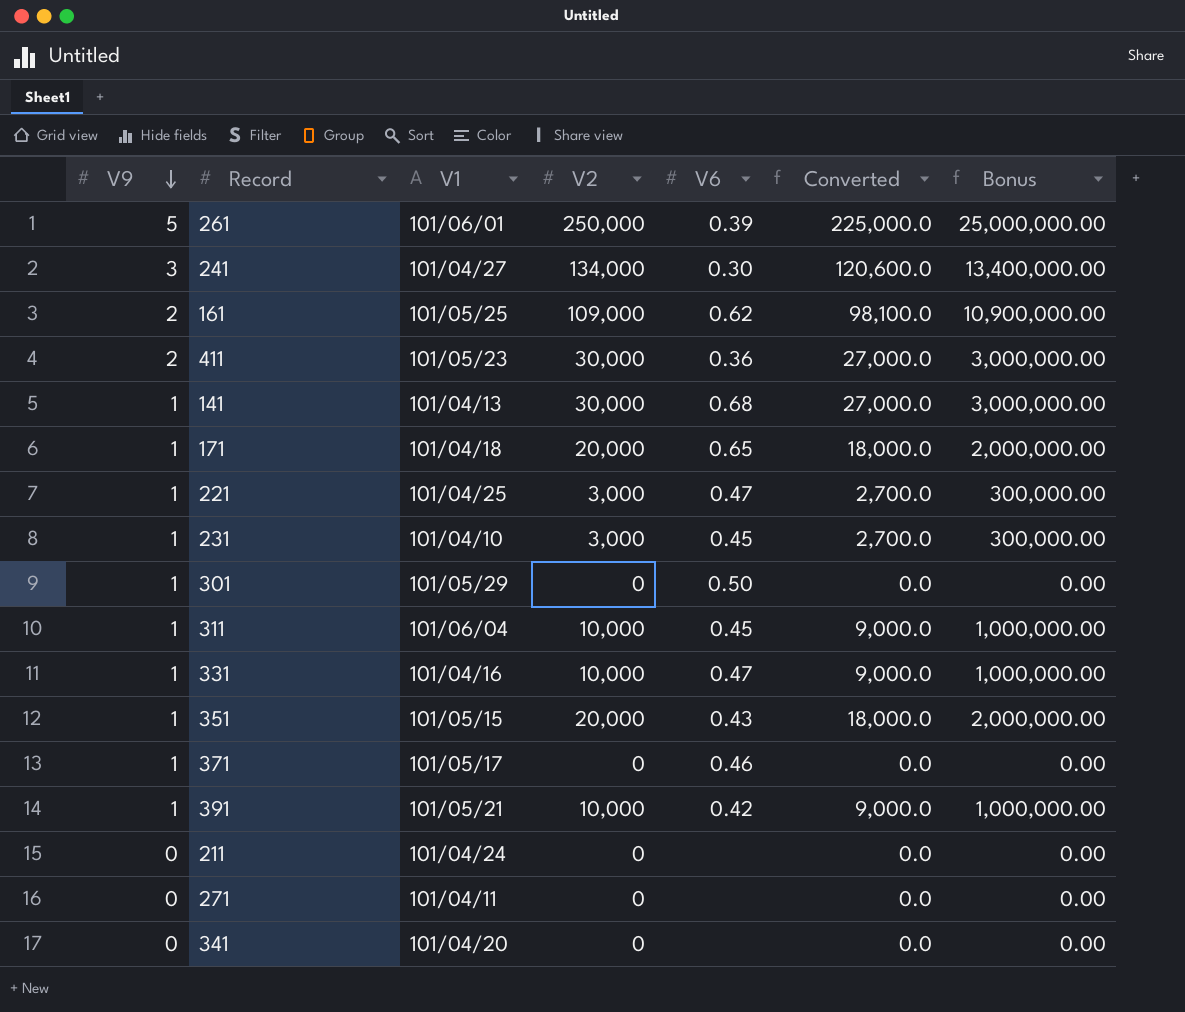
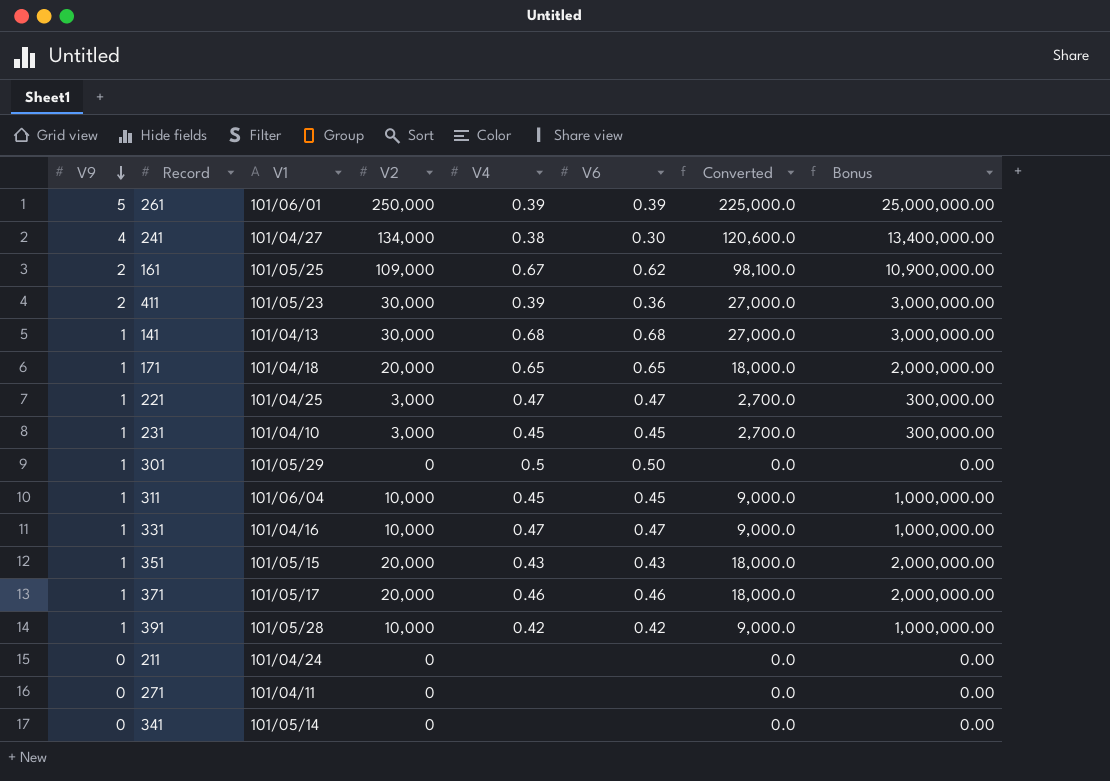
column V4 | position: none -> 5
241 | V9: 3 -> 4
371 | V2: 0 -> 20,000
371 | Converted: 0.0 -> 18,000.0
371 | Bonus: 0.00 -> 2,000,000.00
391 | V1: 101/05/21 -> 101/05/28
341 | V1: 101/04/20 -> 101/05/14

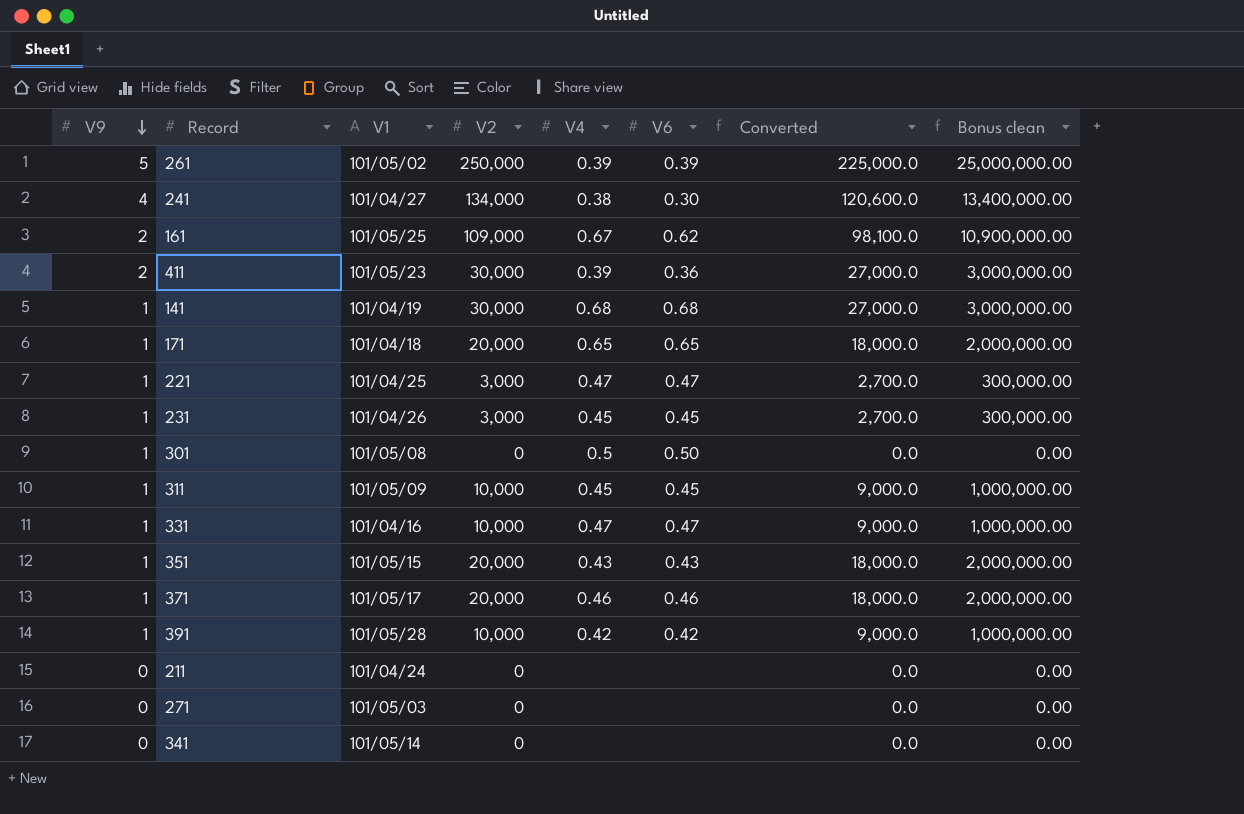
column name: Bonus -> Bonus clean
261 | V1: 101/06/01 -> 101/05/02
141 | V1: 101/04/13 -> 101/04/19
231 | V1: 101/04/10 -> 101/04/26
301 | V1: 101/05/29 -> 101/05/08
311 | V1: 101/06/04 -> 101/05/09
271 | V1: 101/04/11 -> 101/05/03

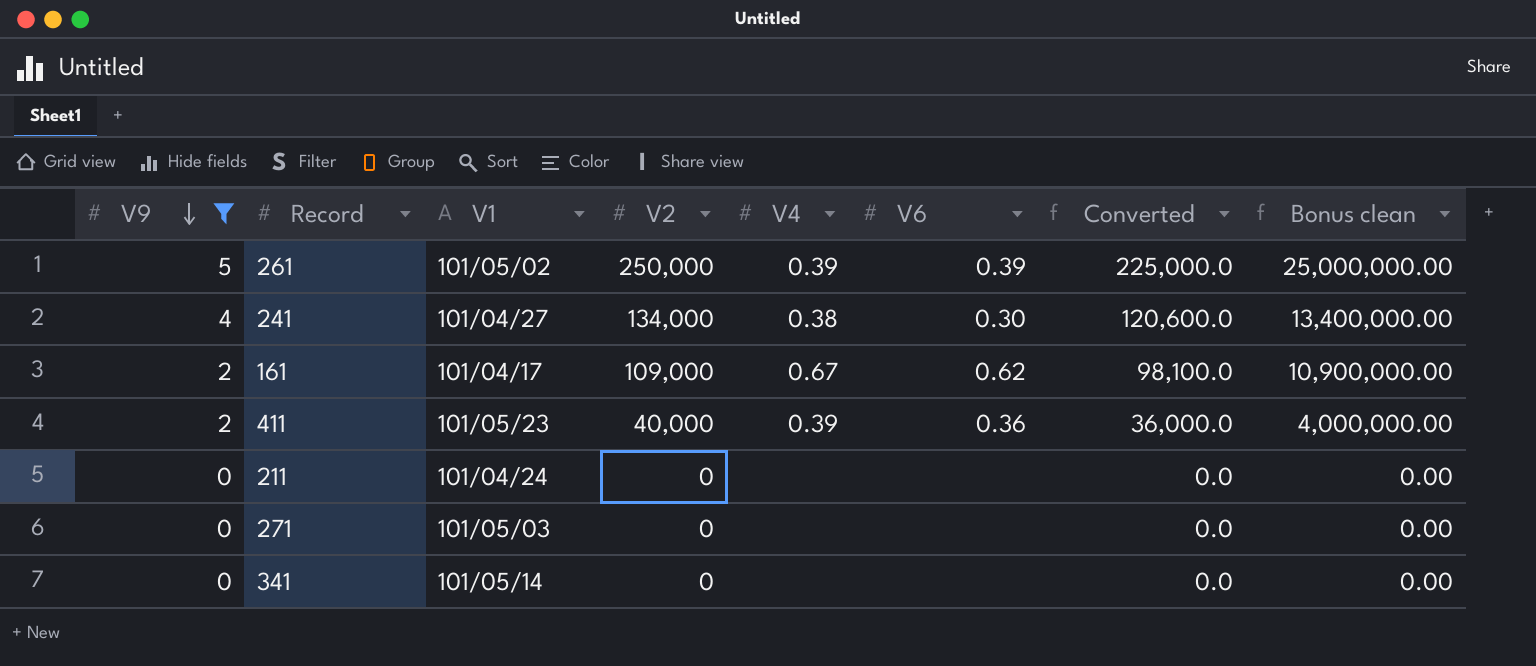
filter: none -> V9 != 1
161 | V1: 101/05/25 -> 101/04/17
411 | V2: 30,000 -> 40,000
411 | Converted: 27,000.0 -> 36,000.0
411 | Bonus clean: 3,000,000.00 -> 4,000,000.00

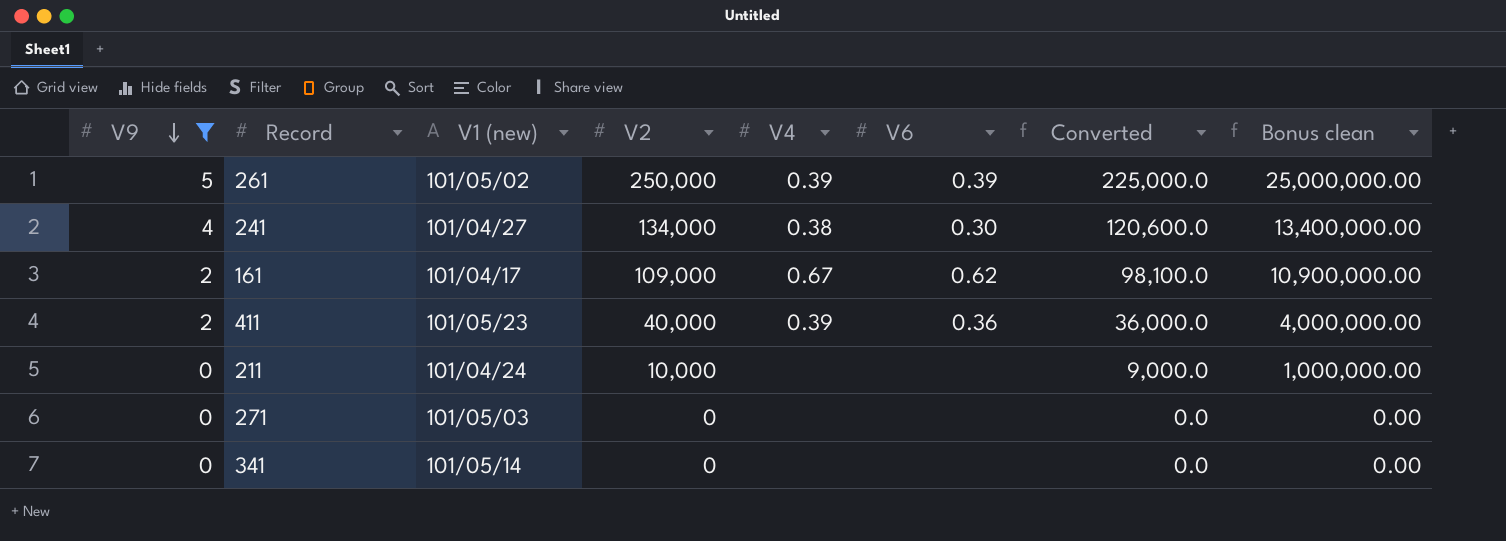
column name: V1 -> V1 (new)
211 | V2: 0 -> 10,000
211 | Converted: 0.0 -> 9,000.0
211 | Bonus clean: 0.00 -> 1,000,000.00

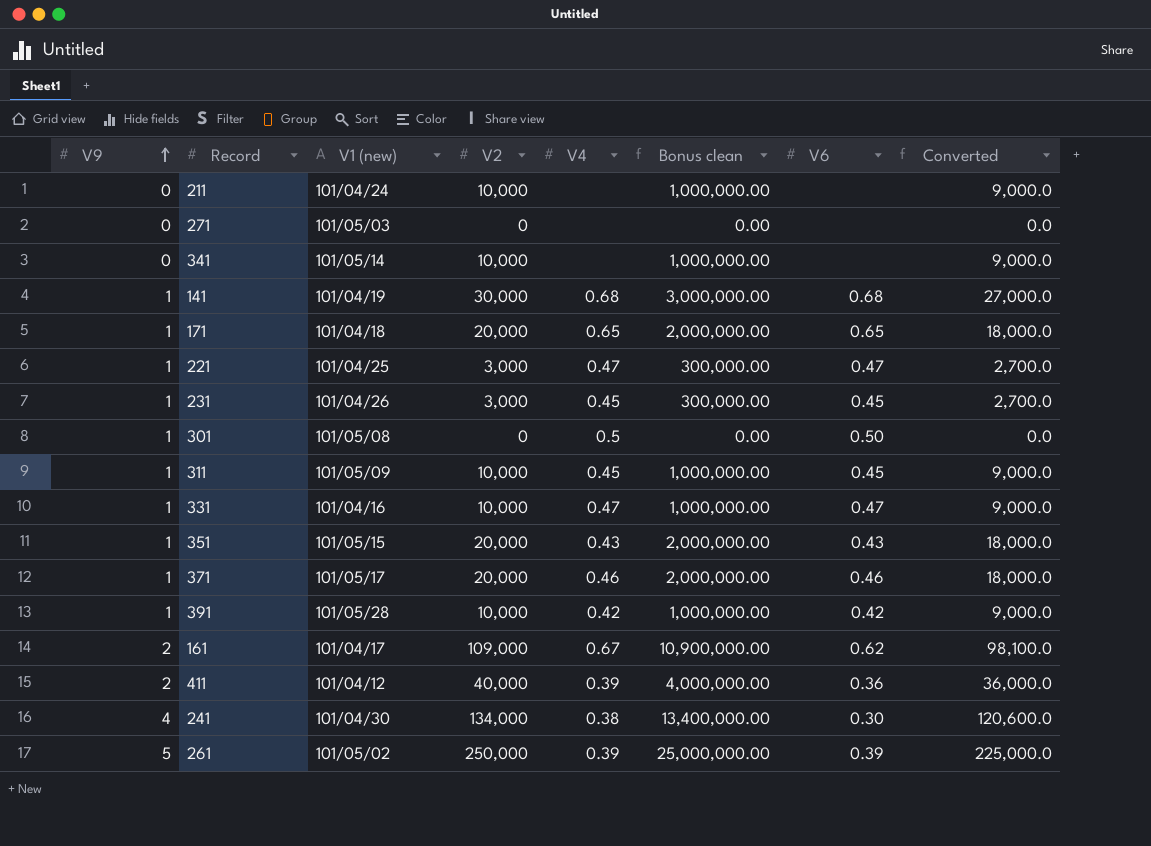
filter: V9 != 1 -> none
row order: V9 descending -> V9 ascending
column Bonus clean | position: 8 -> 6
341 | V2: 0 -> 10,000
341 | Bonus clean: 0.00 -> 1,000,000.00
341 | Converted: 0.0 -> 9,000.0
411 | V1 (new): 101/05/23 -> 101/04/12
241 | V1 (new): 101/04/27 -> 101/04/30

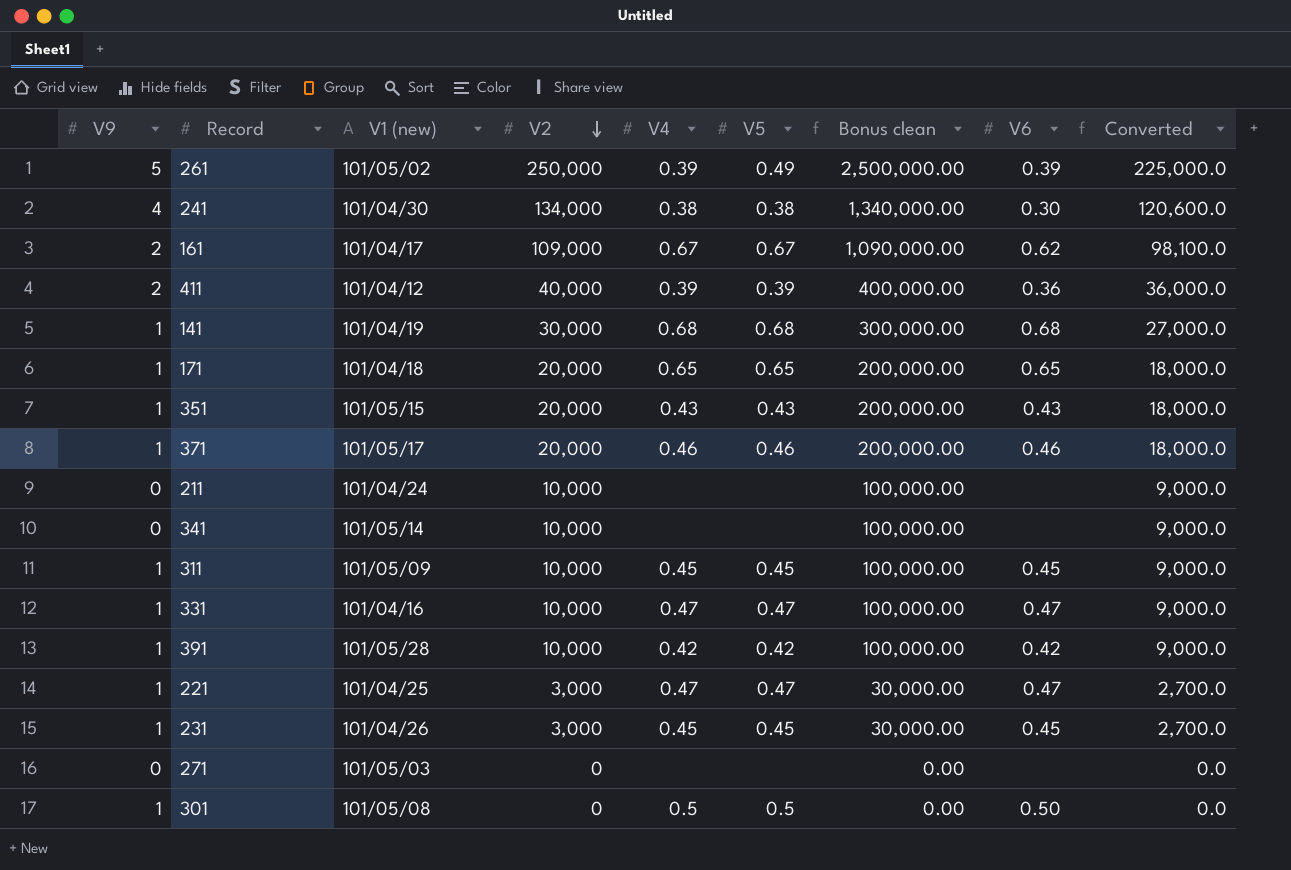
row order: V9 ascending -> V2 descending
column V5 | position: none -> 6
column Bonus clean | formula: [V2] * 100 -> [V2] * 10

